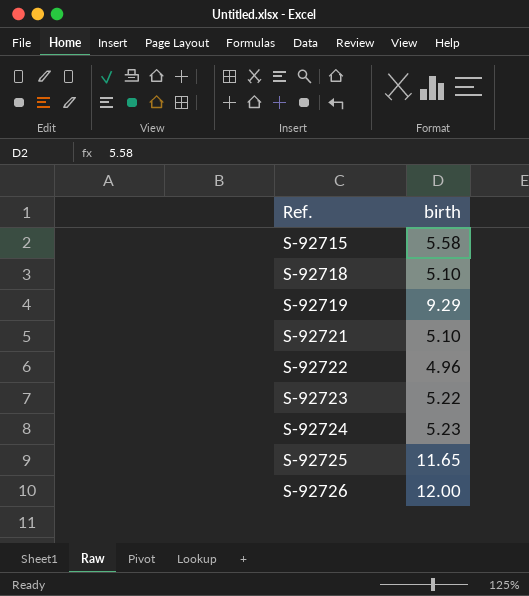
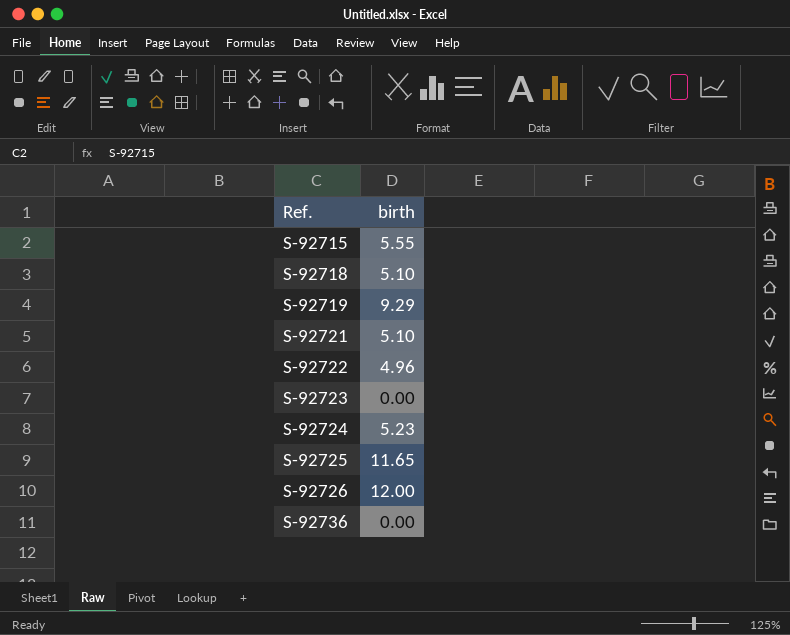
S-92715 | birth: 5.58 -> 5.55
S-92723 | birth: 5.22 -> 0.00
row S-92736: none -> 0.00

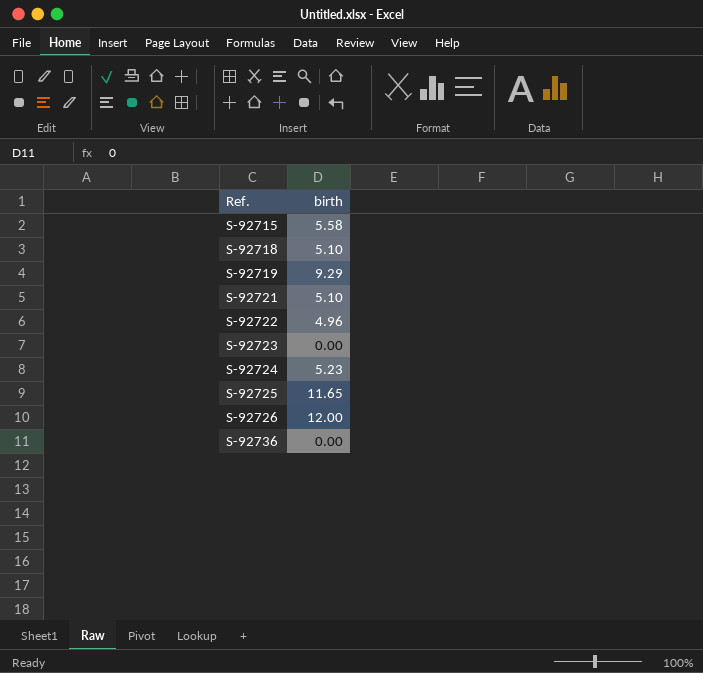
S-92715 | birth: 5.55 -> 5.58

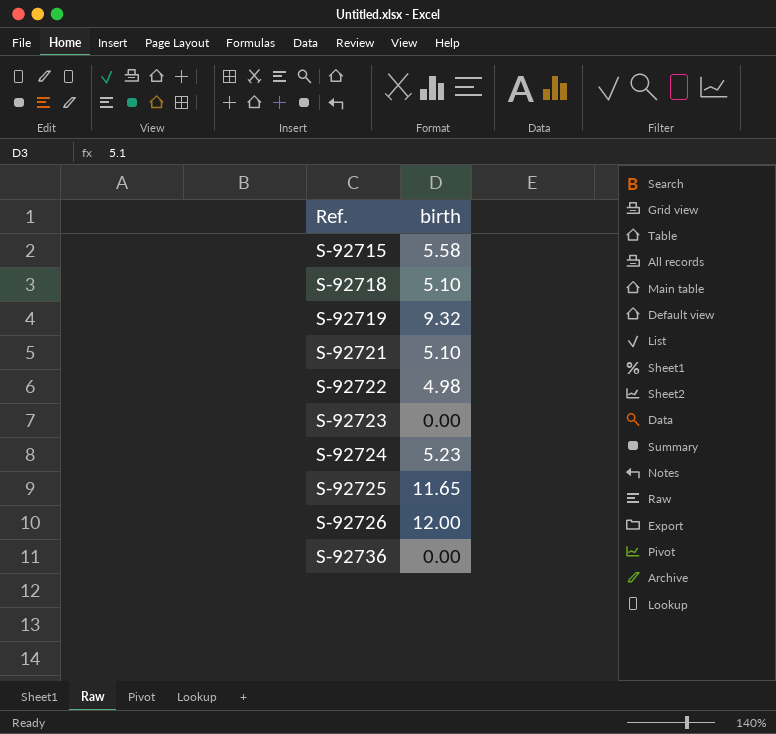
S-92719 | birth: 9.29 -> 9.32
S-92722 | birth: 4.96 -> 4.98

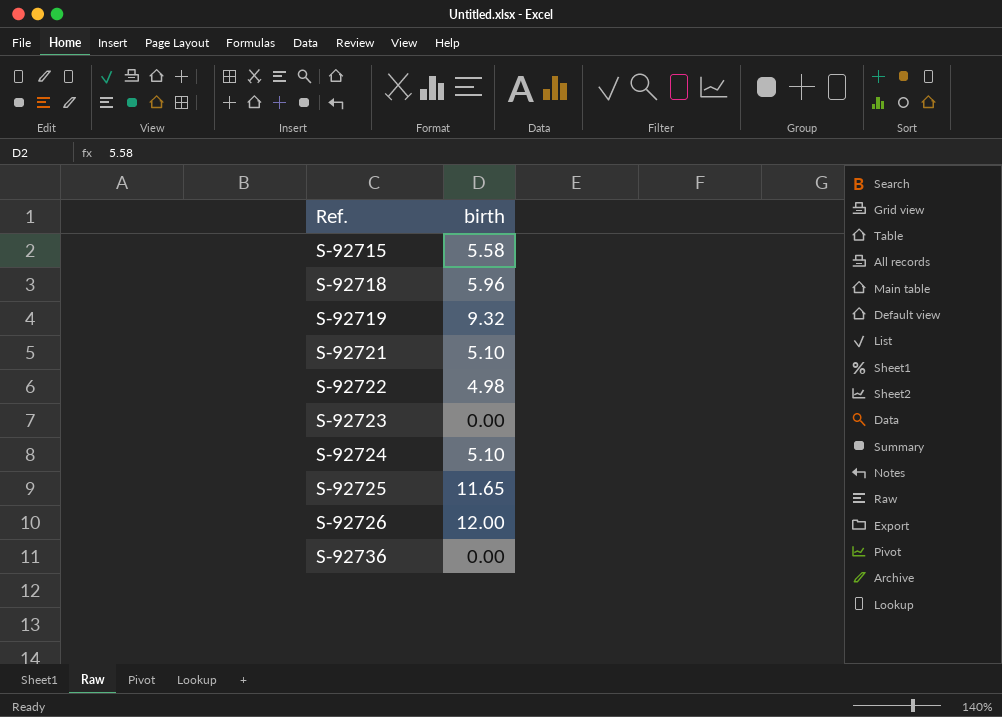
S-92718 | birth: 5.10 -> 5.96
S-92724 | birth: 5.23 -> 5.10

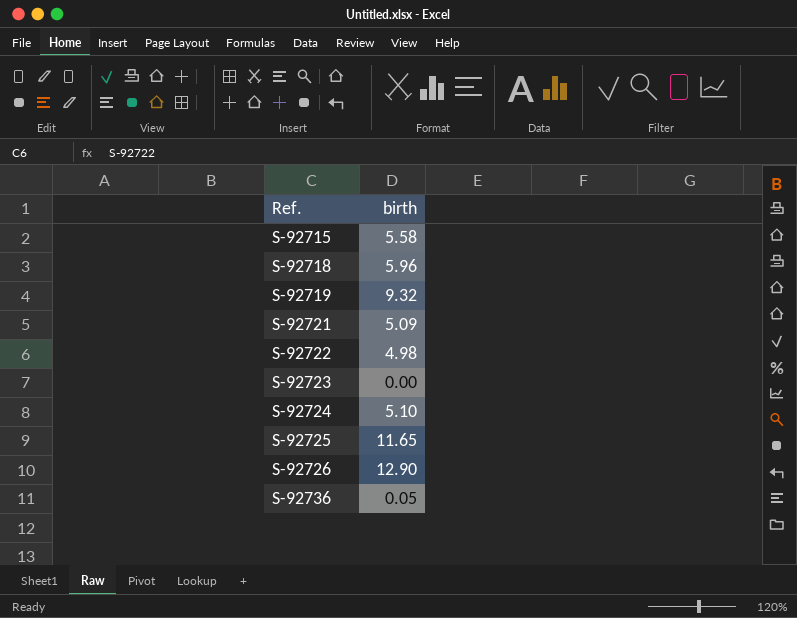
S-92721 | birth: 5.10 -> 5.09
S-92726 | birth: 12.00 -> 12.90
S-92736 | birth: 0.00 -> 0.05

